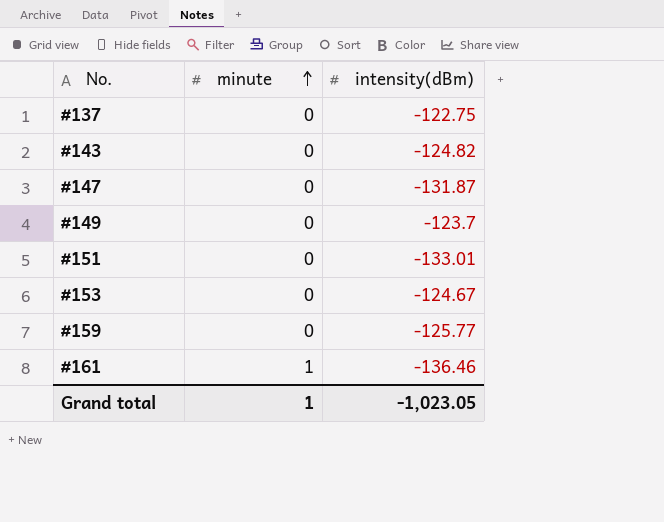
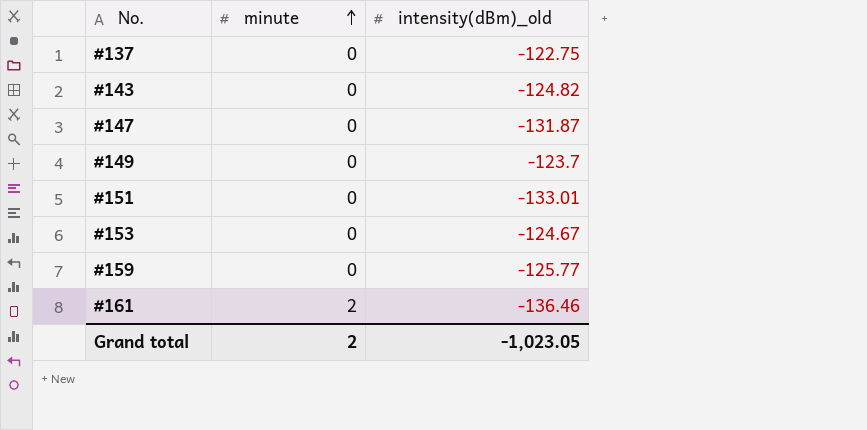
column name: intensity(dBm) -> intensity(dBm)_old
#161 | minute: 1 -> 2
Grand total | minute: 1 -> 2

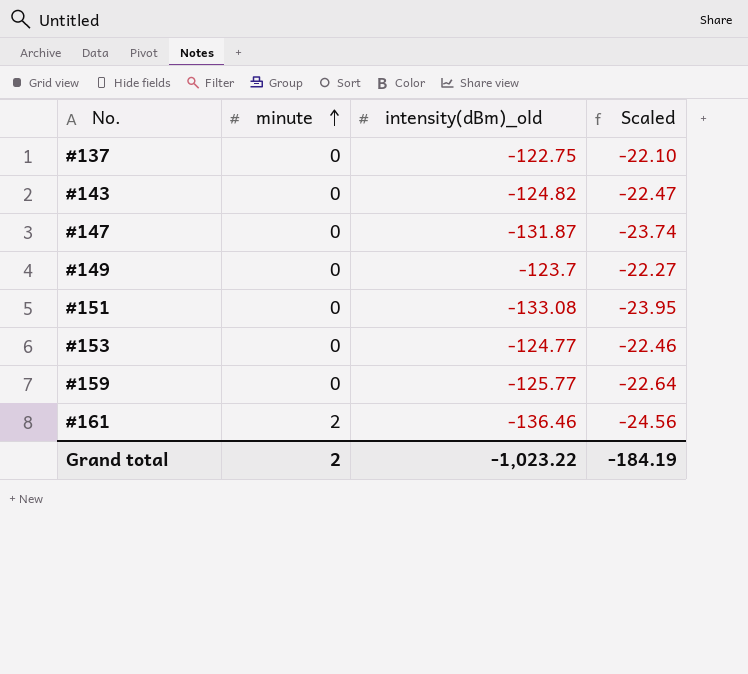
column Scaled | formula: none -> [intensity(dBm)_old] * 0.18
#151 | intensity(dBm)_old: -133.01 -> -133.08
#153 | intensity(dBm)_old: -124.67 -> -124.77
Grand total | intensity(dBm)_old: -1,023.05 -> -1,023.22

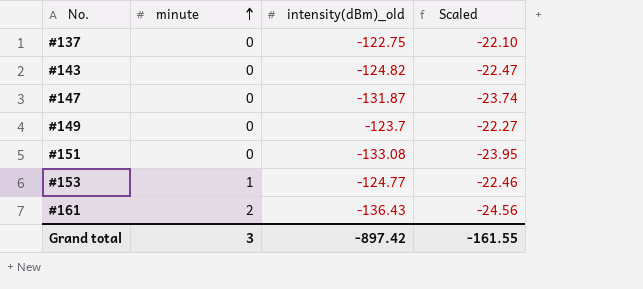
row #159: 0 | -125.77 | -22.64 -> none
#153 | minute: 0 -> 1
#161 | intensity(dBm)_old: -136.46 -> -136.43
Grand total | minute: 2 -> 3
Grand total | intensity(dBm)_old: -1,023.22 -> -897.42
Grand total | Scaled: -184.19 -> -161.55

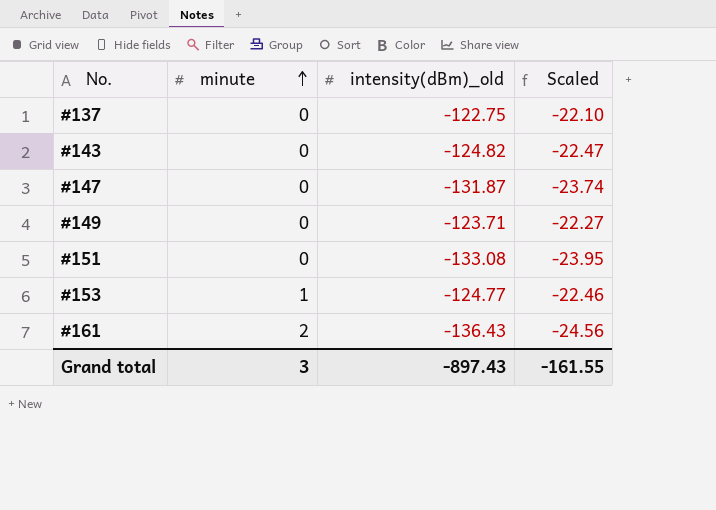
#149 | intensity(dBm)_old: -123.7 -> -123.71
Grand total | intensity(dBm)_old: -897.42 -> -897.43

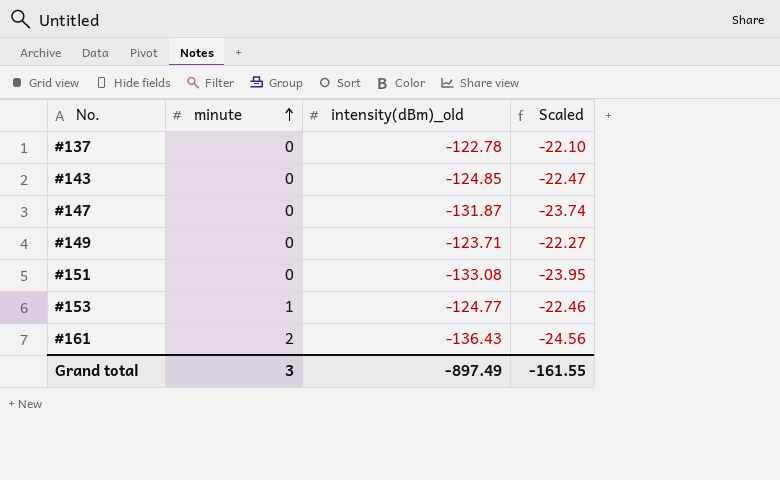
#137 | intensity(dBm)_old: -122.75 -> -122.78
#143 | intensity(dBm)_old: -124.82 -> -124.85
Grand total | intensity(dBm)_old: -897.43 -> -897.49

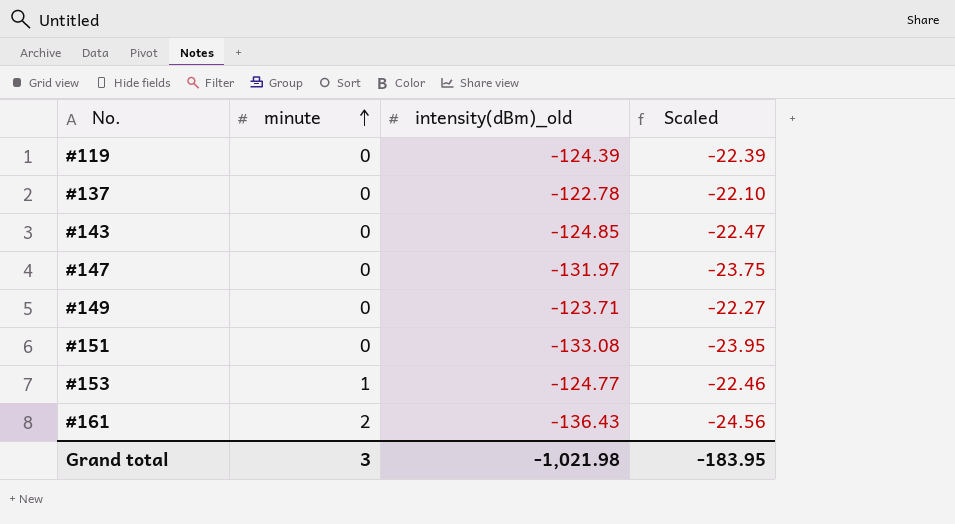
row #119: none -> 0 | -124.39 | -22.39
#147 | intensity(dBm)_old: -131.87 -> -131.97
#147 | Scaled: -23.74 -> -23.75
Grand total | intensity(dBm)_old: -897.49 -> -1,021.98
Grand total | Scaled: -161.55 -> -183.95

